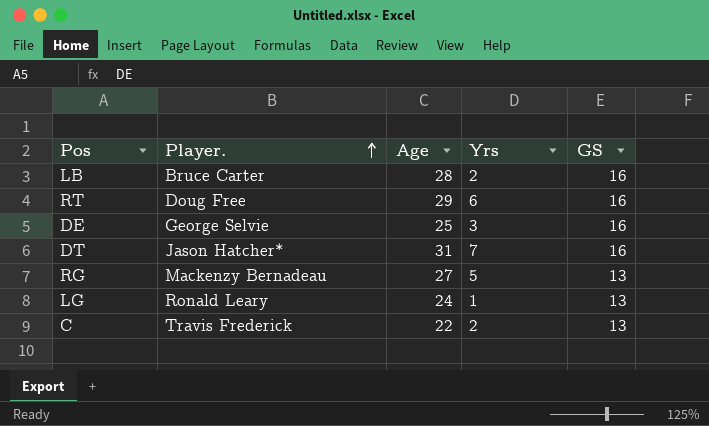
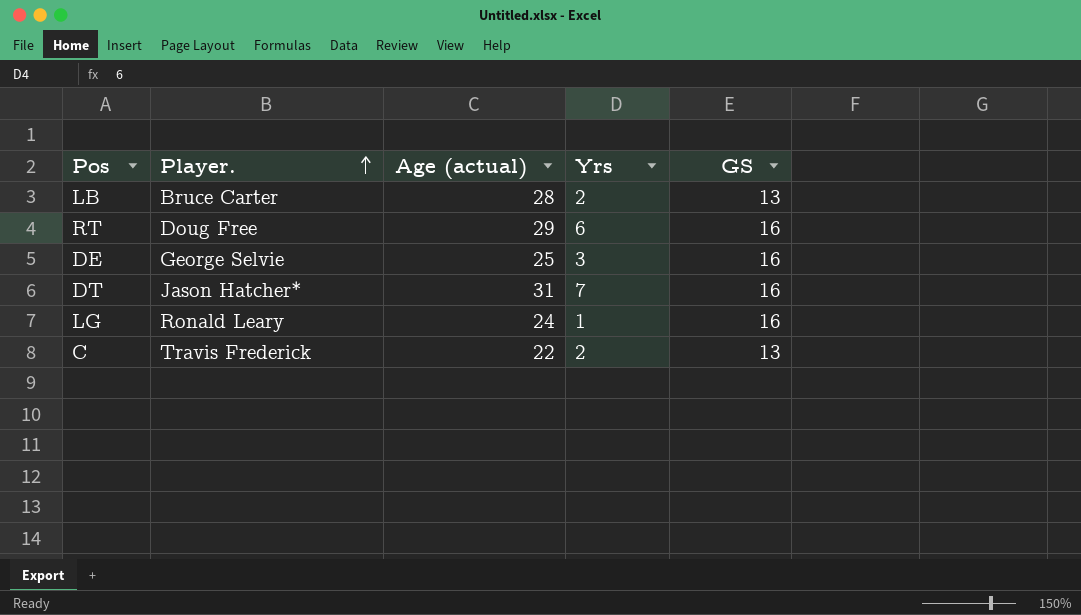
column name: Age -> Age (actual)
row RG: Mackenzy Bernadeau | 27 | 5 | 13 -> none
LB | GS: 16 -> 13
LG | GS: 13 -> 16

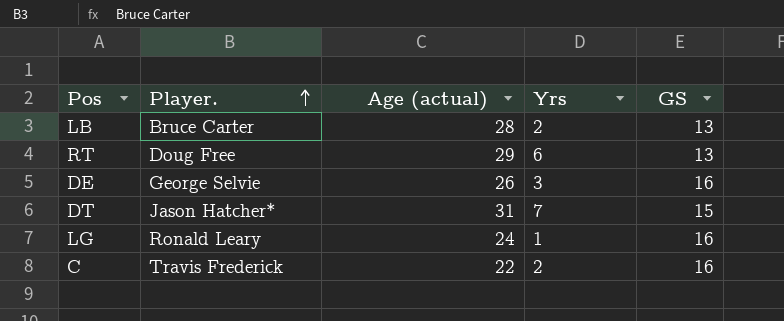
RT | GS: 16 -> 13
DE | Age (actual): 25 -> 26
DT | GS: 16 -> 15
C | GS: 13 -> 16

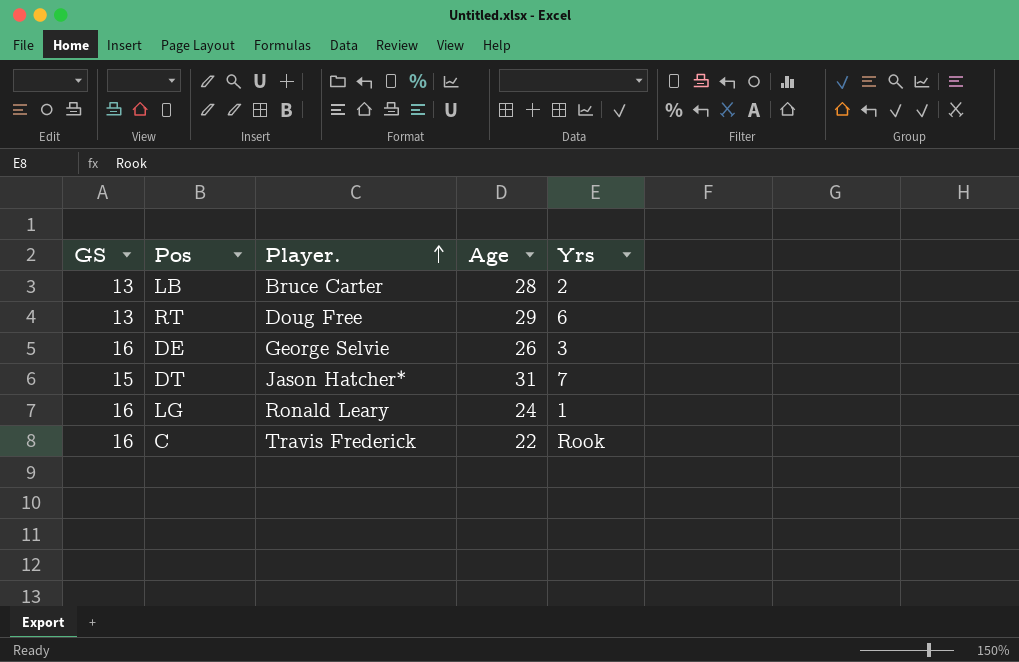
column GS | position: 5 -> 1
column name: Age (actual) -> Age
C | Yrs: 2 -> Rook

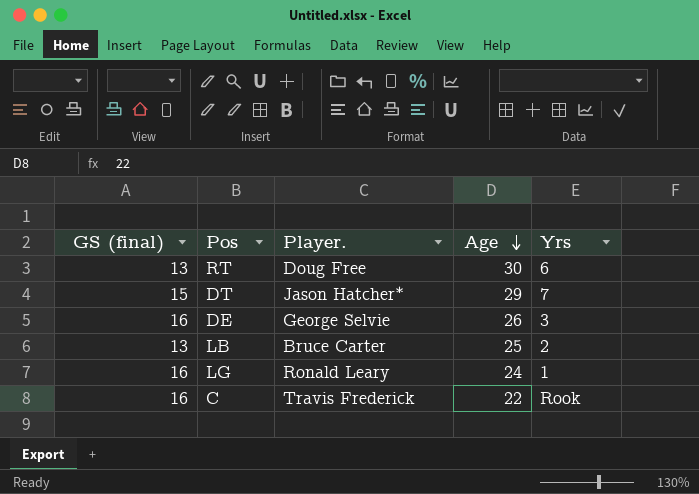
row order: Player. ascending -> Age descending
column name: GS -> GS (final)
RT | Age: 29 -> 30
DT | Age: 31 -> 29
LB | Age: 28 -> 25

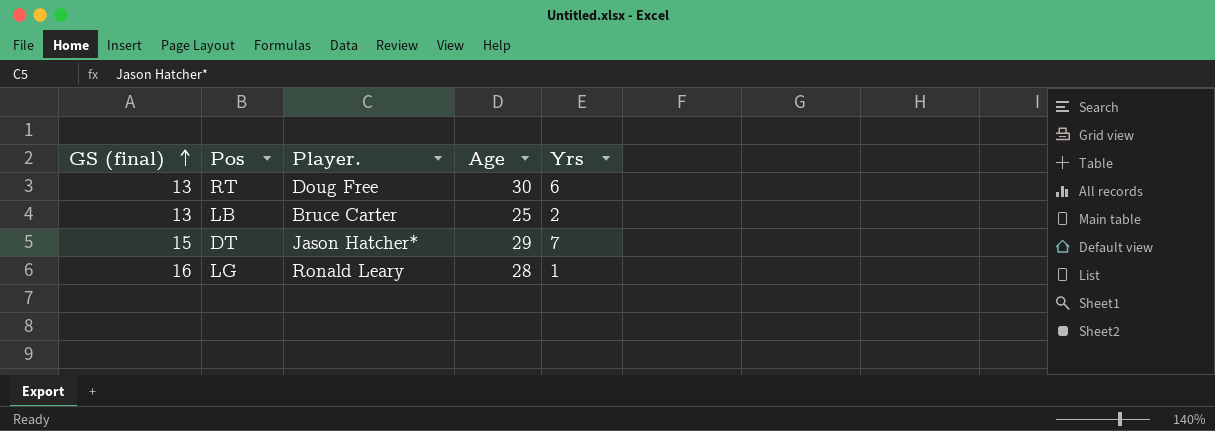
row order: Age descending -> GS (final) ascending
row DE: 16 | George Selvie | 26 | 3 -> none
row C: 16 | Travis Frederick | 22 | Rook -> none
LG | Age: 24 -> 28

